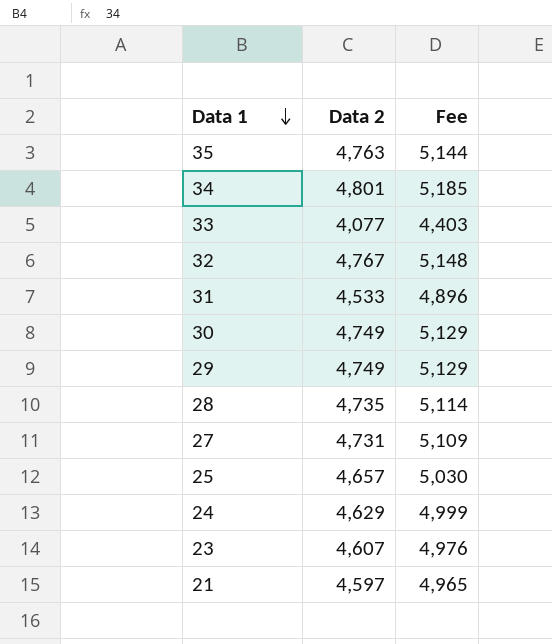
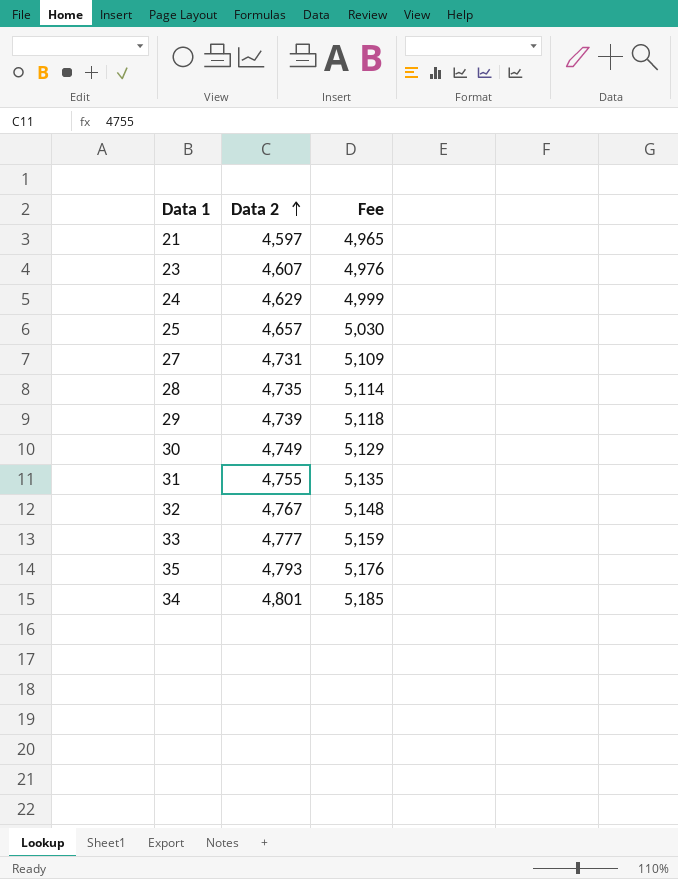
row order: Data 1 descending -> Data 2 ascending
29 | Data 2: 4,749 -> 4,739
29 | Fee: 5,129 -> 5,118
31 | Data 2: 4,533 -> 4,755
31 | Fee: 4,896 -> 5,135
33 | Data 2: 4,077 -> 4,777
33 | Fee: 4,403 -> 5,159
35 | Data 2: 4,763 -> 4,793
35 | Fee: 5,144 -> 5,176

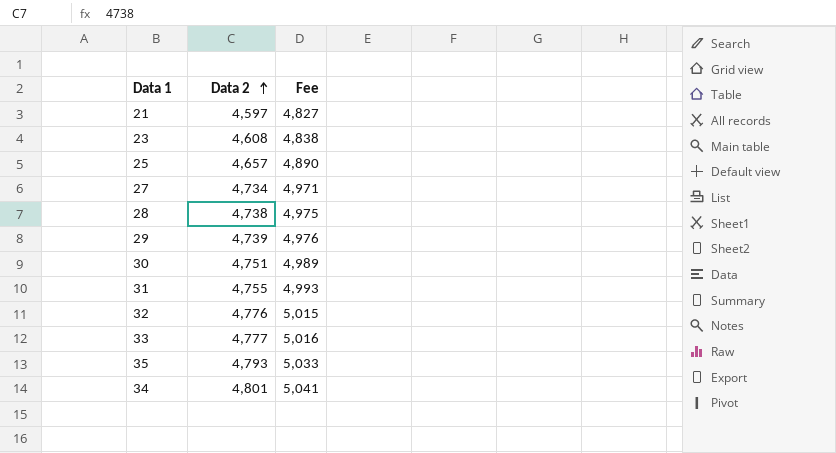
column Fee | formula: [Data 2] * 1.08 -> [Data 2] * 1.05
row 24: 4,629 | 4,999 -> none
23 | Data 2: 4,607 -> 4,608
27 | Data 2: 4,731 -> 4,734
28 | Data 2: 4,735 -> 4,738
30 | Data 2: 4,749 -> 4,751
32 | Data 2: 4,767 -> 4,776

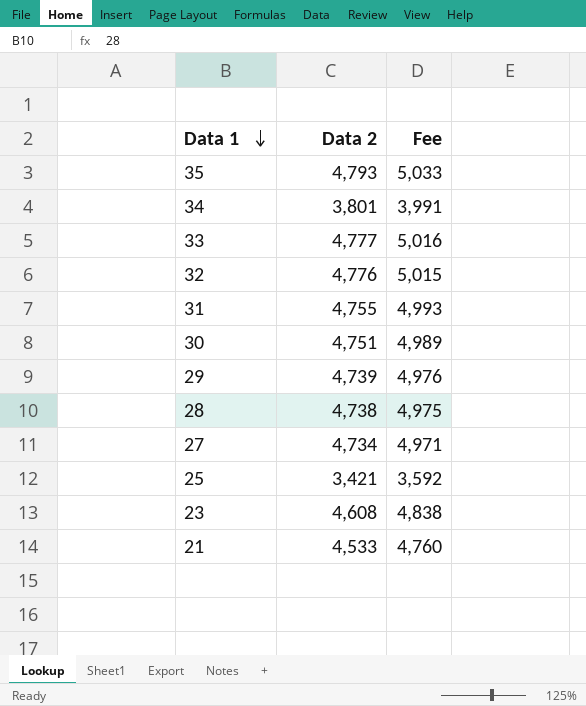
row order: Data 2 ascending -> Data 1 descending
34 | Data 2: 4,801 -> 3,801
34 | Fee: 5,041 -> 3,991
25 | Data 2: 4,657 -> 3,421
25 | Fee: 4,890 -> 3,592
21 | Data 2: 4,597 -> 4,533
21 | Fee: 4,827 -> 4,760

